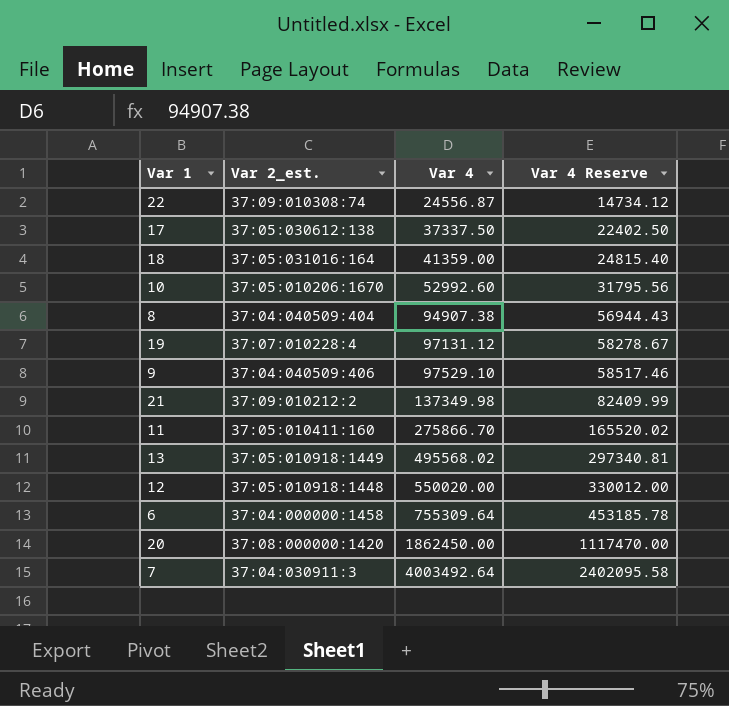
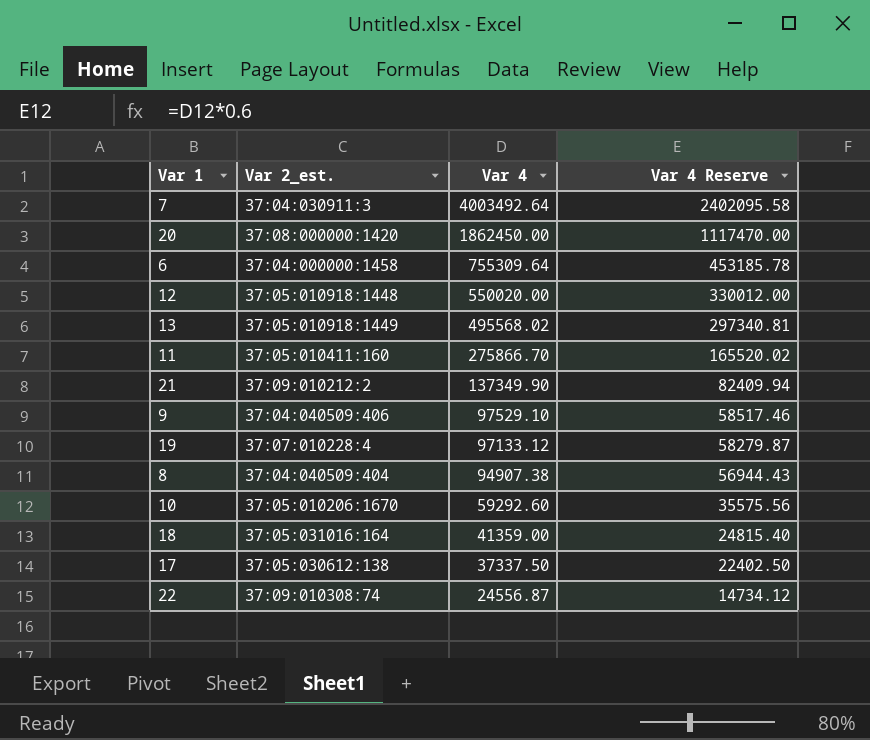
row order: Var 4 ascending -> Var 4 descending
21 | Var 4: 137349.98 -> 137349.90
21 | Var 4 Reserve: 82409.99 -> 82409.94
19 | Var 4: 97131.12 -> 97133.12
19 | Var 4 Reserve: 58278.67 -> 58279.87
10 | Var 4: 52992.60 -> 59292.60
10 | Var 4 Reserve: 31795.56 -> 35575.56

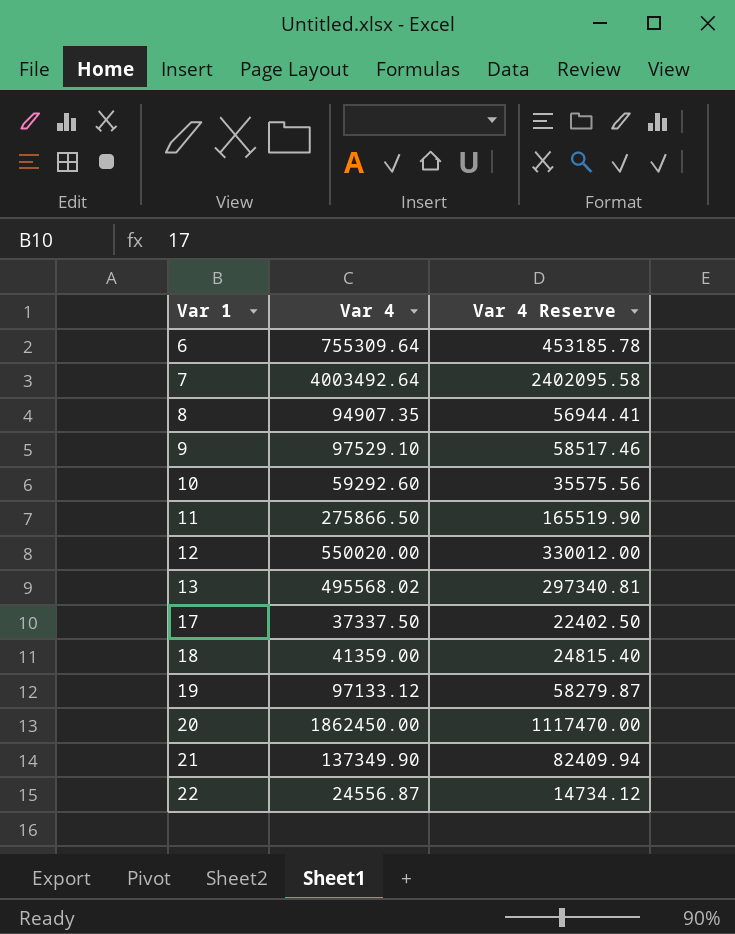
row order: Var 4 descending -> Var 1 ascending
column Var 2_est. | position: 2 -> none
8 | Var 4: 94907.38 -> 94907.35
8 | Var 4 Reserve: 56944.43 -> 56944.41
11 | Var 4: 275866.70 -> 275866.50
11 | Var 4 Reserve: 165520.02 -> 165519.90

